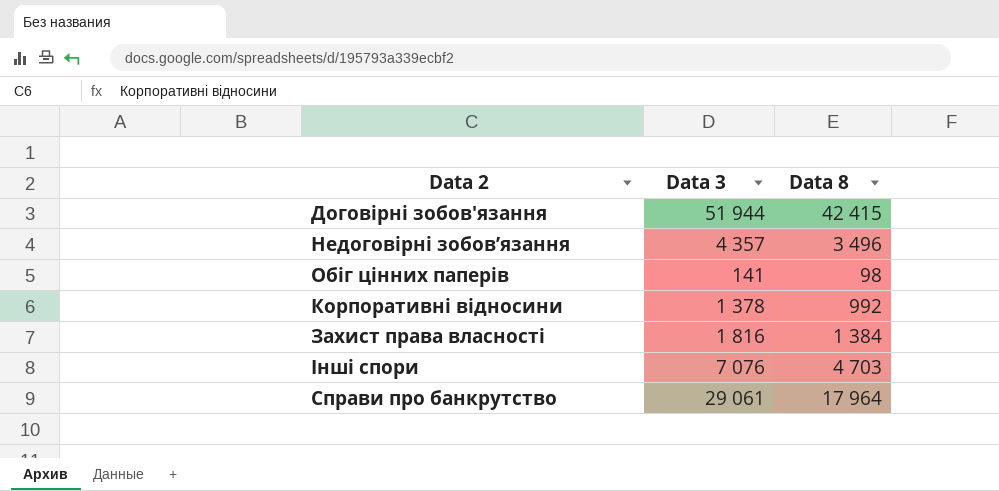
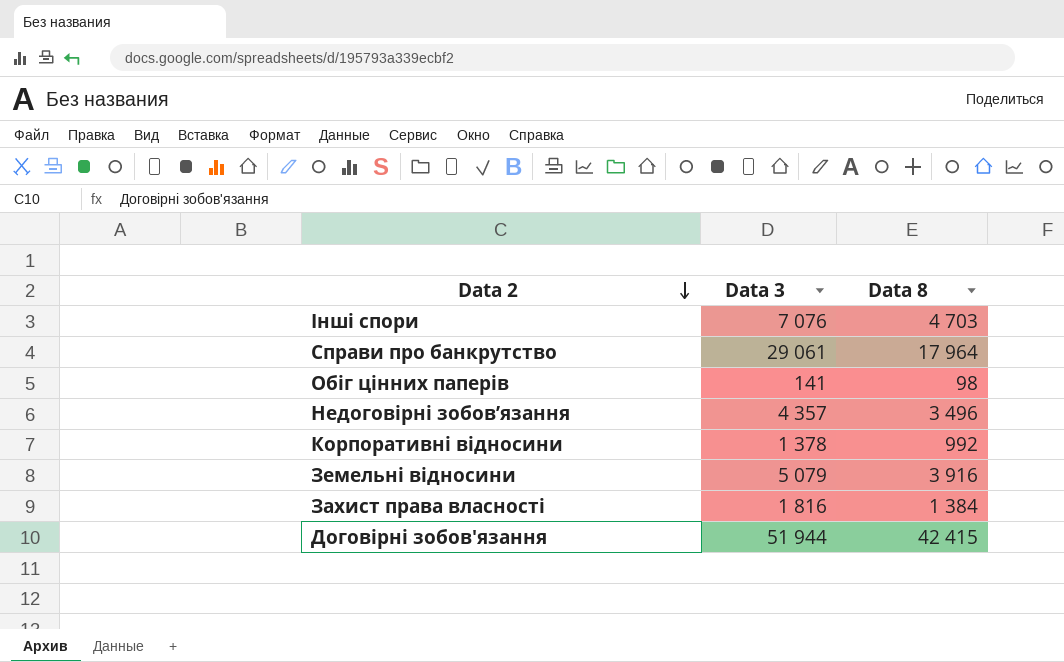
row order: none -> Data 2 descending
row Земельні відносини: none -> 5 079 | 3 916

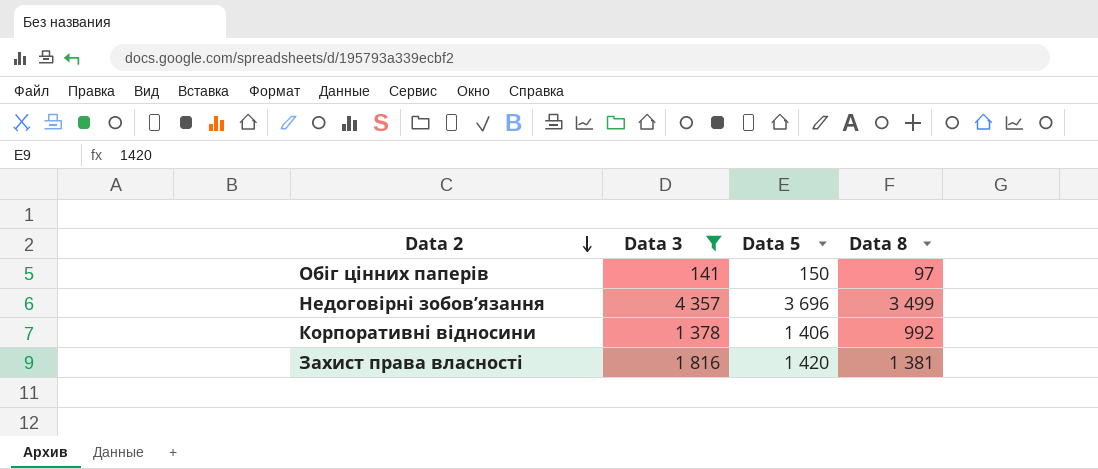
filter: none -> Data 3 <= 4 357
column Data 5 | position: none -> 3
Обіг цінних паперів | Data 8: 98 -> 97
Недоговірні зобов’язання | Data 8: 3 496 -> 3 499
Захист права власності | Data 8: 1 384 -> 1 381

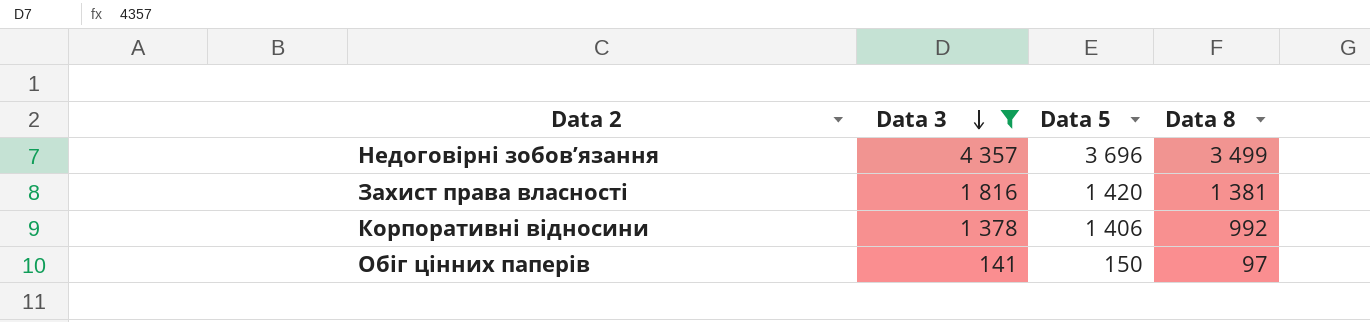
row order: Data 2 descending -> Data 3 descending

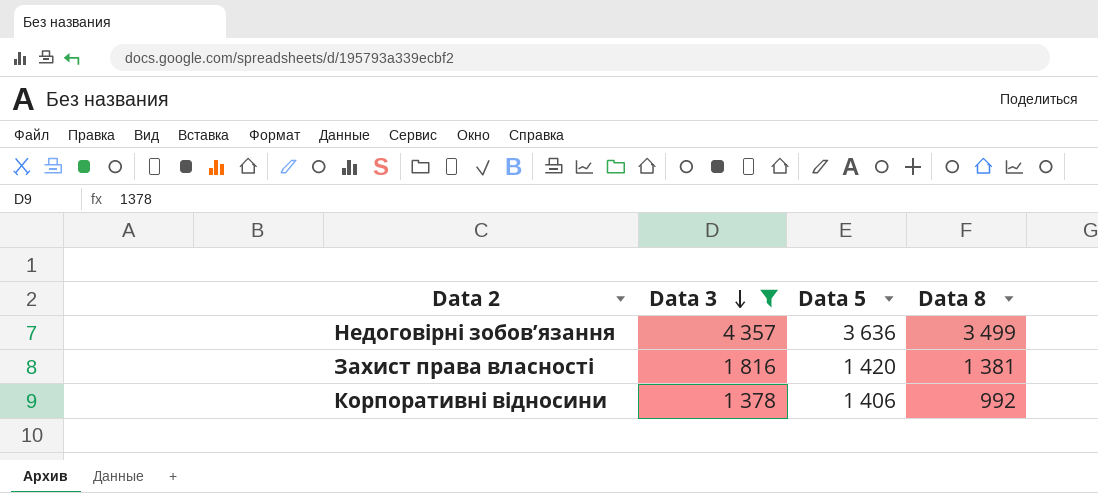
row Обіг цінних паперів: 141 | 150 | 97 -> none
Недоговірні зобов’язання | Data 5: 3 696 -> 3 636

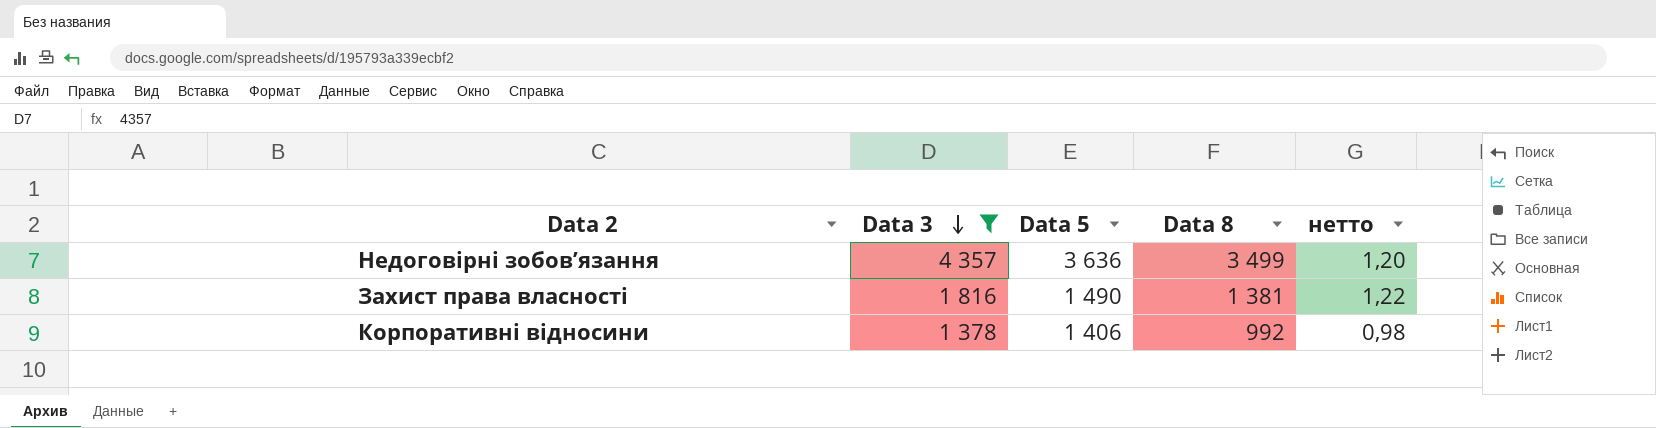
column нетто | formula: none -> [Data 3] / [Data 5]
Захист права власності | Data 5: 1 420 -> 1 490

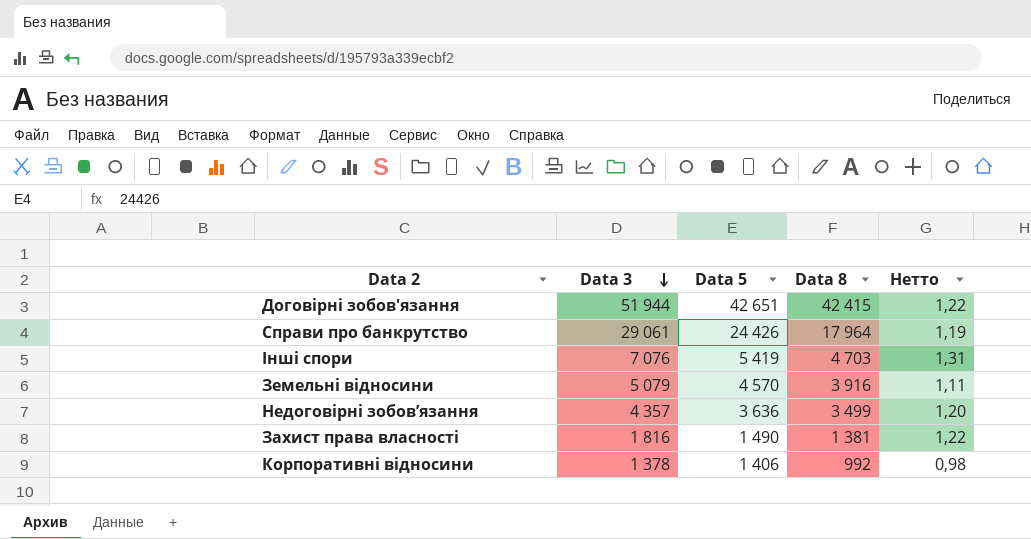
filter: Data 3 <= 4 357 -> none
column name: нетто -> Нетто

